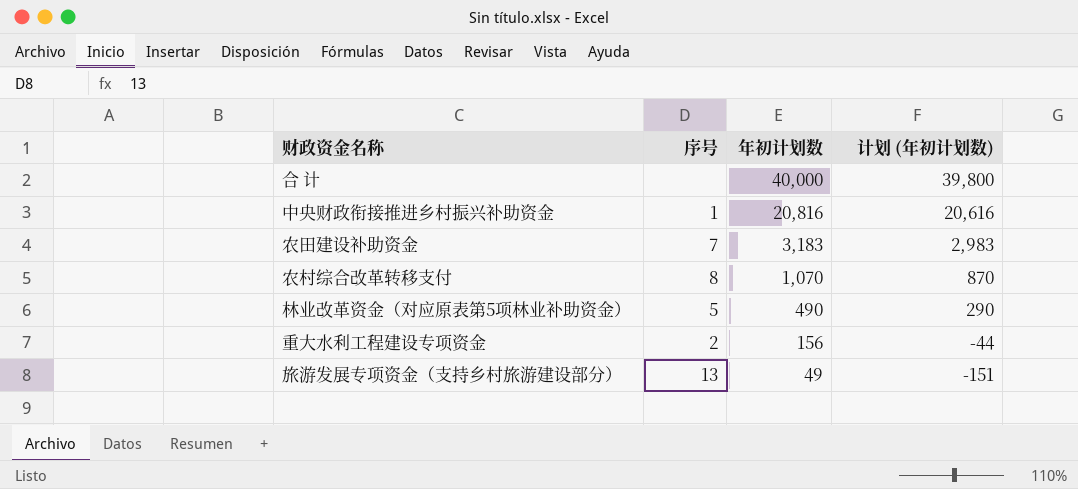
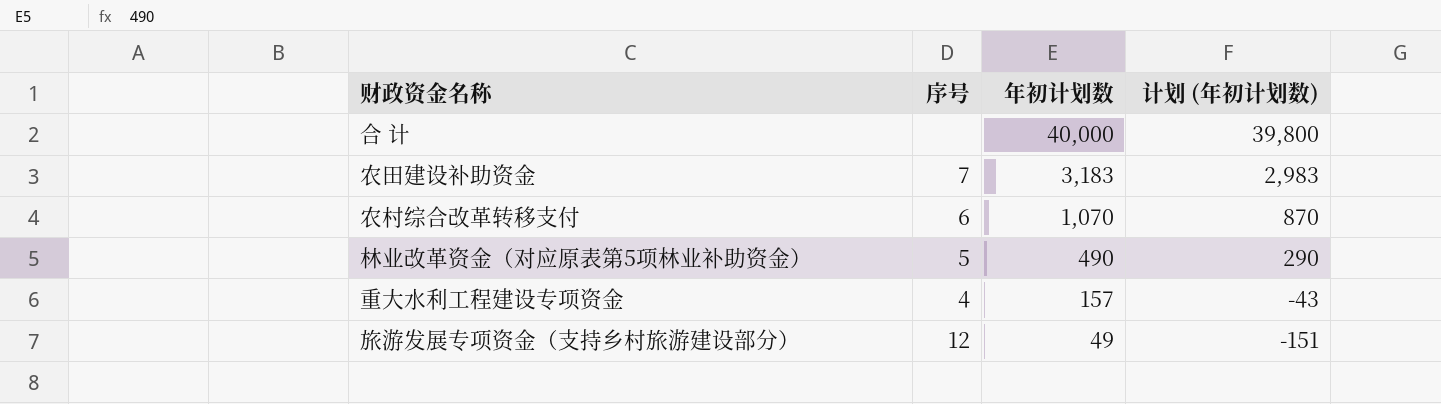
row 中央财政衔接推进乡村振兴补助资金: 1 | 20,816 | 20,616 -> none
农村综合改革转移支付 | 序号: 8 -> 6
重大水利工程建设专项资金 | 序号: 2 -> 4
重大水利工程建设专项资金 | 年初计划数: 156 -> 157
重大水利工程建设专项资金 | 计划 (年初计划数): -44 -> -43
旅游发展专项资金（支持乡村旅游建设部分） | 序号: 13 -> 12

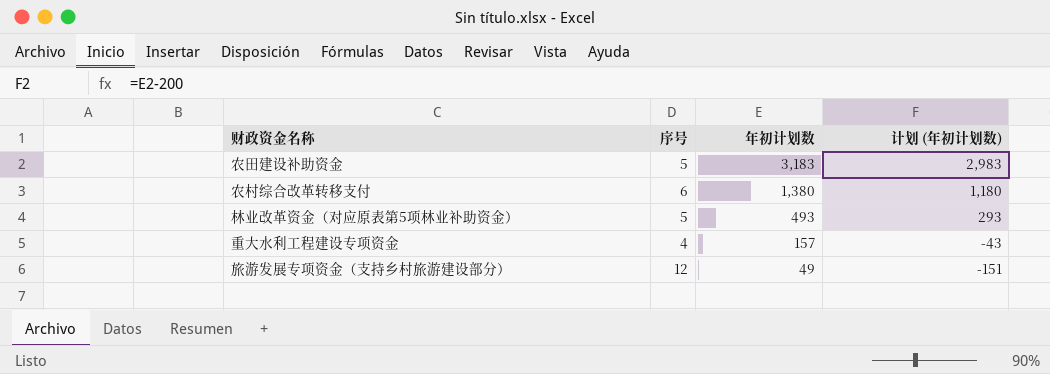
row 合 计: none | 40,000 | 39,800 -> none
农田建设补助资金 | 序号: 7 -> 5
农村综合改革转移支付 | 年初计划数: 1,070 -> 1,380
农村综合改革转移支付 | 计划 (年初计划数): 870 -> 1,180
林业改革资金（对应原表第5项林业补助资金） | 年初计划数: 490 -> 493
林业改革资金（对应原表第5项林业补助资金） | 计划 (年初计划数): 290 -> 293

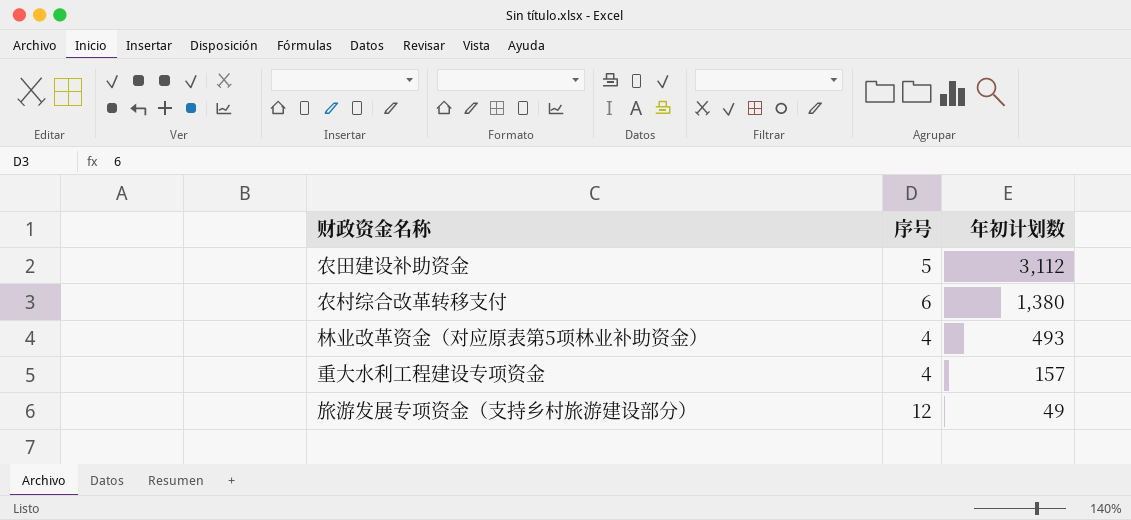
column 计划 (年初计划数) | formula: [年初计划数] - 200 -> none
农田建设补助资金 | 年初计划数: 3,183 -> 3,112
林业改革资金（对应原表第5项林业补助资金） | 序号: 5 -> 4

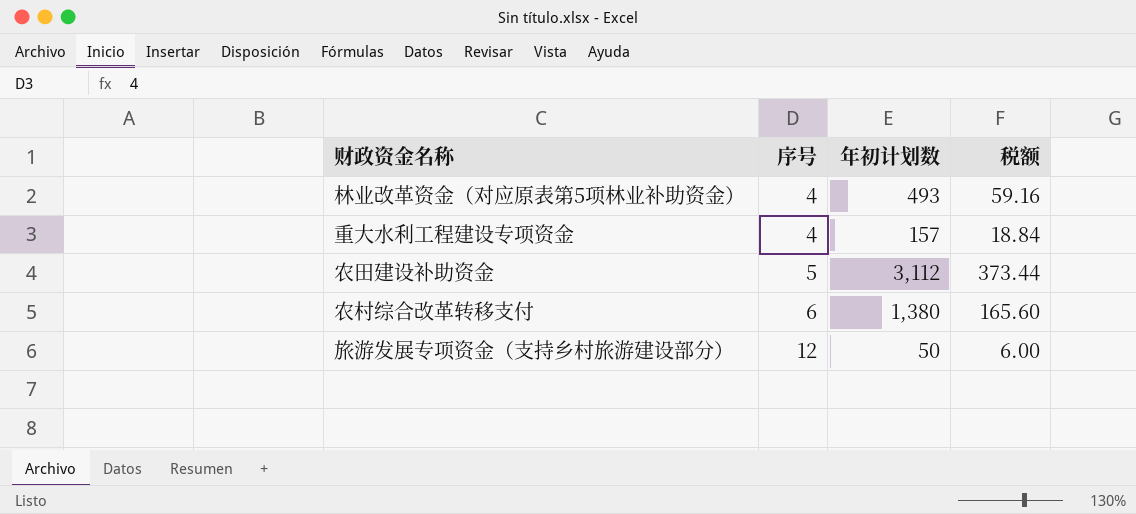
row order: 年初计划数 descending -> 序号 ascending
column 税额 | formula: none -> [年初计划数] * 0.12
旅游发展专项资金（支持乡村旅游建设部分） | 年初计划数: 49 -> 50

